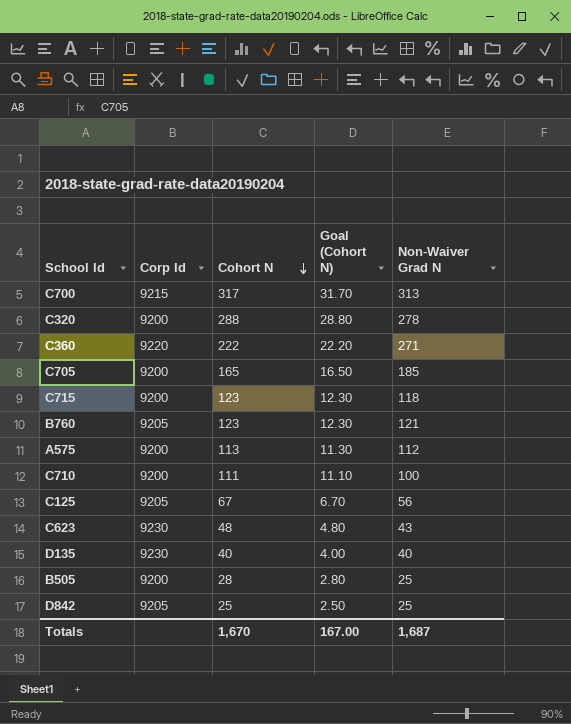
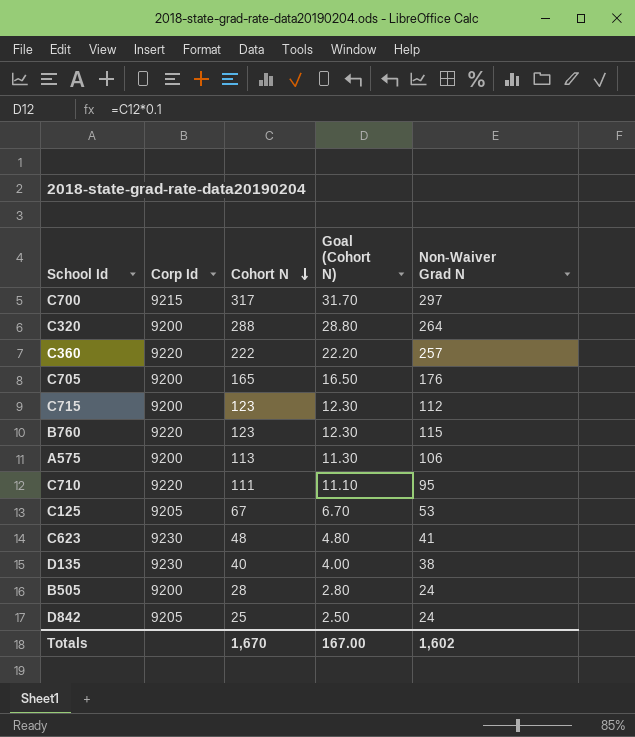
C700 | Non-Waiver Grad N: 313 -> 297
C320 | Non-Waiver Grad N: 278 -> 264
C360 | Non-Waiver Grad N: 271 -> 257
C705 | Non-Waiver Grad N: 185 -> 176
C715 | Non-Waiver Grad N: 118 -> 112
B760 | Corp Id: 9205 -> 9220
B760 | Non-Waiver Grad N: 121 -> 115
A575 | Non-Waiver Grad N: 112 -> 106
C710 | Corp Id: 9200 -> 9220
C710 | Non-Waiver Grad N: 100 -> 95
C125 | Non-Waiver Grad N: 56 -> 53
C623 | Non-Waiver Grad N: 43 -> 41
D135 | Non-Waiver Grad N: 40 -> 38
B505 | Non-Waiver Grad N: 25 -> 24
D842 | Non-Waiver Grad N: 25 -> 24
Totals | Non-Waiver Grad N: 1,687 -> 1,602

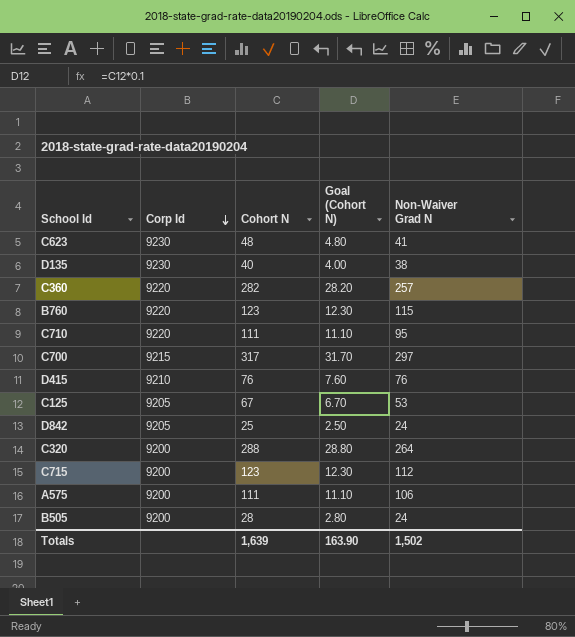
row order: Cohort N descending -> Corp Id descending
row C705: 9200 | 165 | 16.50 | 176 -> none
C360 | Cohort N: 222 -> 282
C360 | Goal (Cohort N): 22.20 -> 28.20
row D415: none -> 9210 | 76 | 7.60 | 76
A575 | Cohort N: 113 -> 111
A575 | Goal (Cohort N): 11.30 -> 11.10
Totals | Cohort N: 1,670 -> 1,639
Totals | Goal (Cohort N): 167.00 -> 163.90
Totals | Non-Waiver Grad N: 1,602 -> 1,502

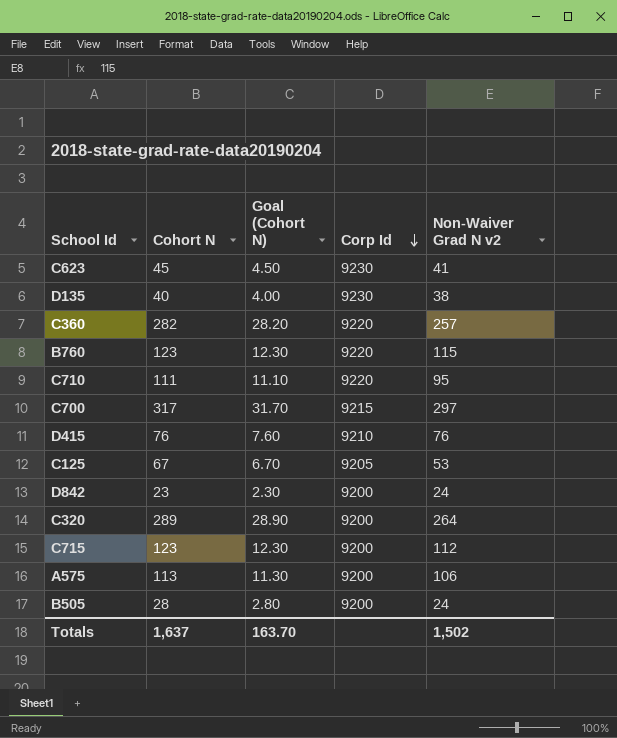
column Corp Id | position: 2 -> 4
column name: Non-Waiver Grad N -> Non-Waiver Grad N v2
C623 | Cohort N: 48 -> 45
C623 | Goal (Cohort N): 4.80 -> 4.50
D842 | Cohort N: 25 -> 23
D842 | Goal (Cohort N): 2.50 -> 2.30
D842 | Corp Id: 9205 -> 9200
C320 | Cohort N: 288 -> 289
C320 | Goal (Cohort N): 28.80 -> 28.90
A575 | Cohort N: 111 -> 113
A575 | Goal (Cohort N): 11.10 -> 11.30
Totals | Cohort N: 1,639 -> 1,637
Totals | Goal (Cohort N): 163.90 -> 163.70

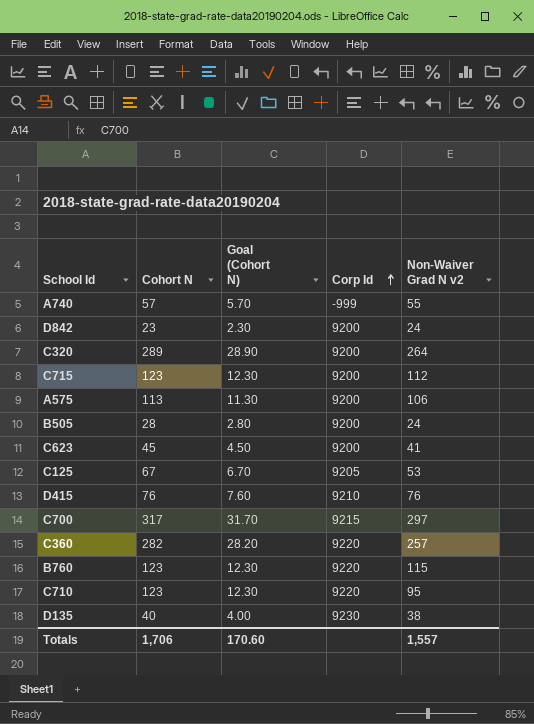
row order: Corp Id descending -> Corp Id ascending
row A740: none -> 57 | 5.70 | -999 | 55
C623 | Corp Id: 9230 -> 9200
C710 | Cohort N: 111 -> 123
C710 | Goal (Cohort N): 11.10 -> 12.30
Totals | Cohort N: 1,637 -> 1,706
Totals | Goal (Cohort N): 163.70 -> 170.60
Totals | Non-Waiver Grad N v2: 1,502 -> 1,557

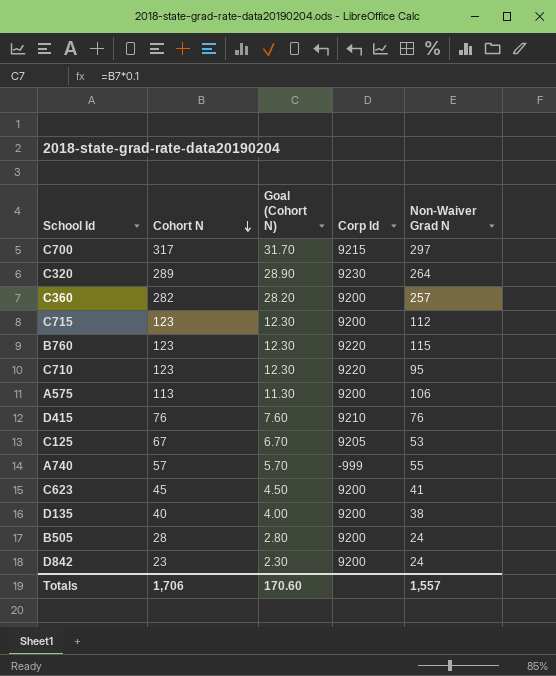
row order: Corp Id ascending -> Cohort N descending
column name: Non-Waiver Grad N v2 -> Non-Waiver Grad N
C320 | Corp Id: 9200 -> 9230
C360 | Corp Id: 9220 -> 9200
D135 | Corp Id: 9230 -> 9200

